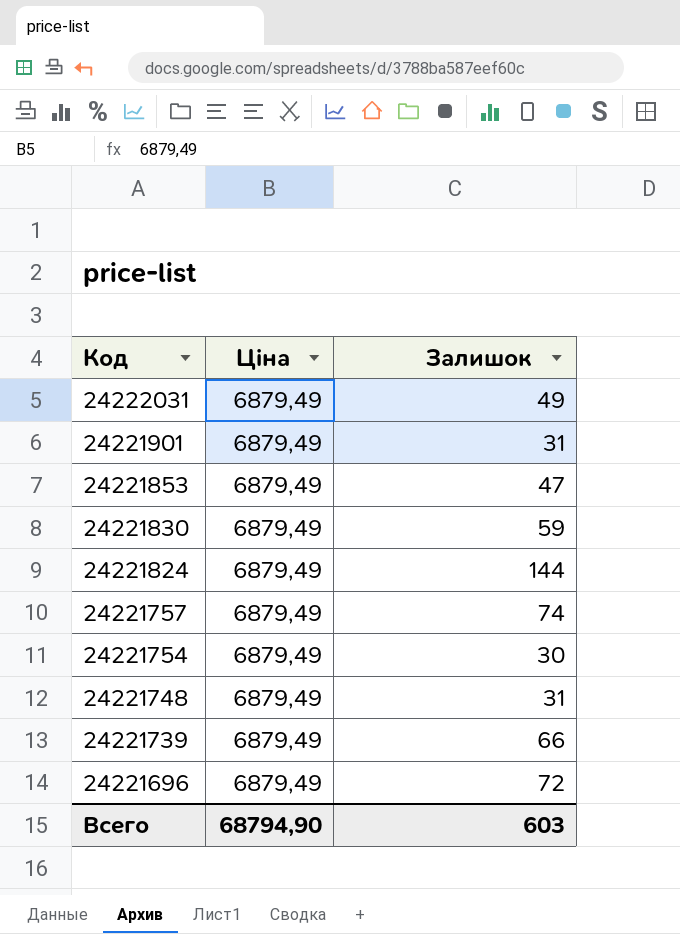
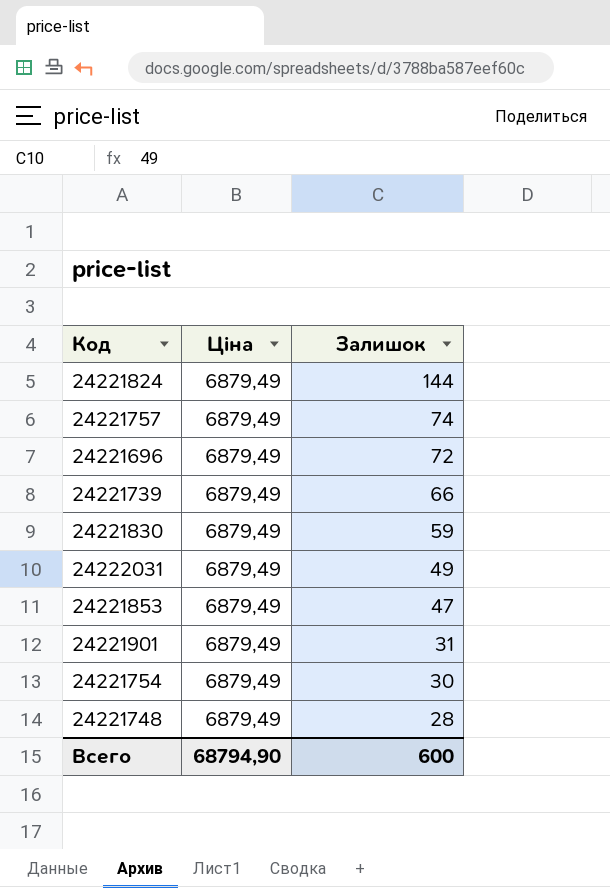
row order: Код descending -> Залишок descending
24221748 | Залишок: 31 -> 28
Всего | Залишок: 603 -> 600

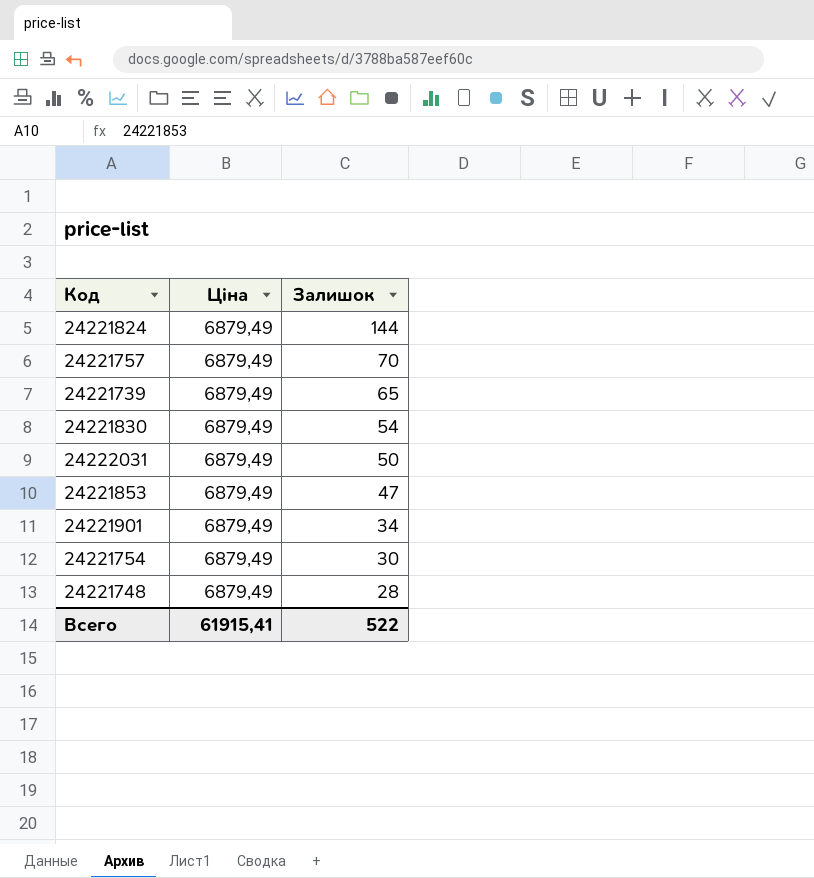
row 24221696: 6879,49 | 72 -> none
24221757 | Залишок: 74 -> 70
24221739 | Залишок: 66 -> 65
24221830 | Залишок: 59 -> 54
24222031 | Залишок: 49 -> 50
24221901 | Залишок: 31 -> 34
Всего | Ціна: 68794,90 -> 61915,41
Всего | Залишок: 600 -> 522

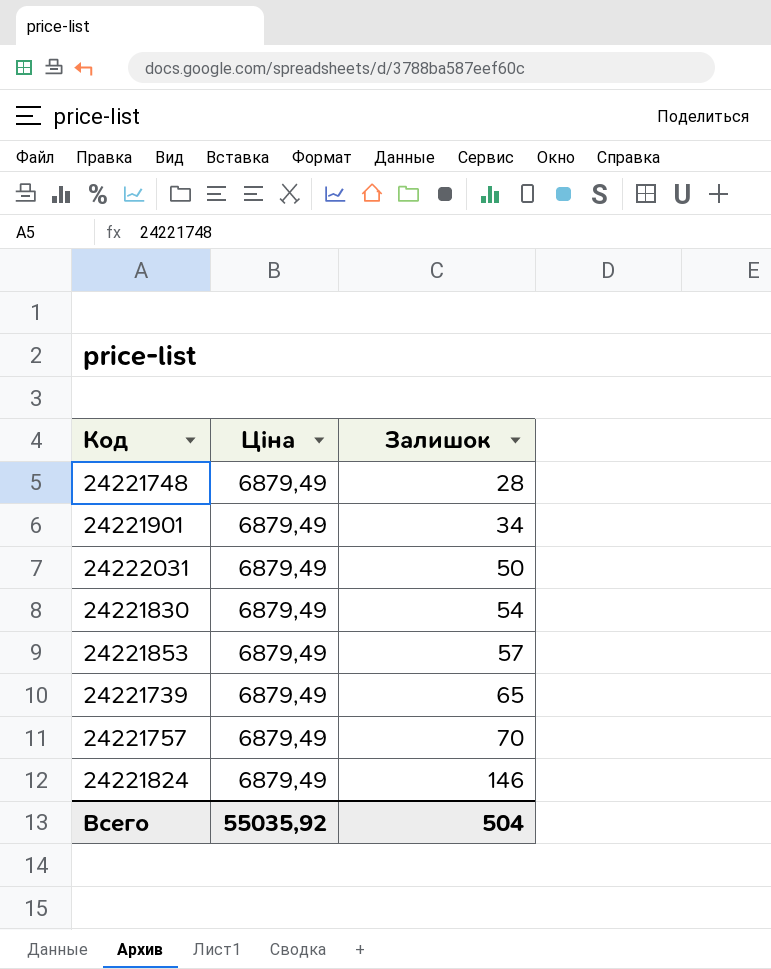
row order: Залишок descending -> Залишок ascending
row 24221754: 6879,49 | 30 -> none
24221853 | Залишок: 47 -> 57
24221824 | Залишок: 144 -> 146
Всего | Ціна: 61915,41 -> 55035,92
Всего | Залишок: 522 -> 504

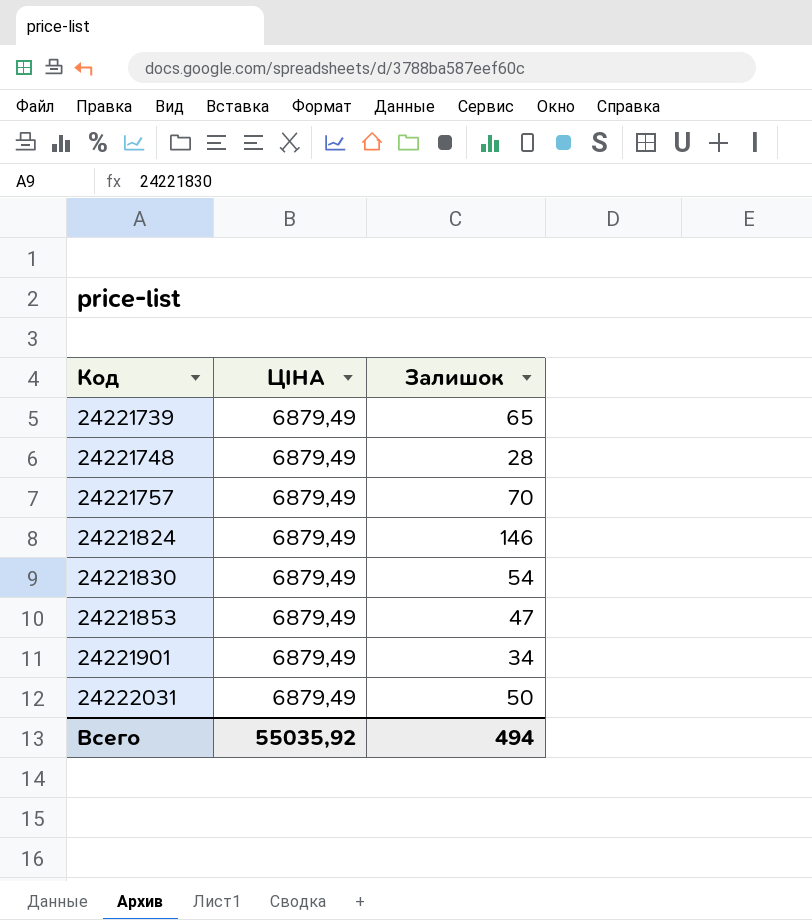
row order: Залишок ascending -> Код ascending
column name: Ціна -> ЦІНА
24221853 | Залишок: 57 -> 47
Всего | Залишок: 504 -> 494

